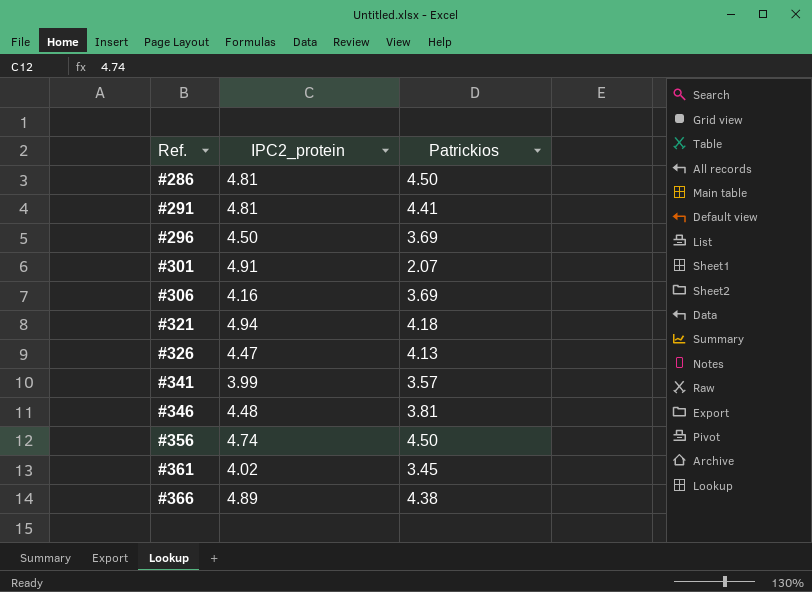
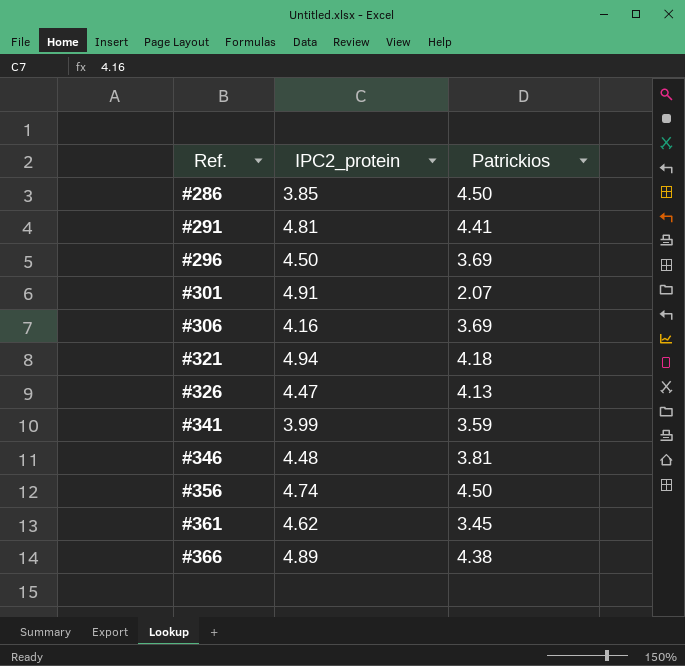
#286 | IPC2_protein: 4.81 -> 3.85
#341 | Patrickios: 3.57 -> 3.59
#361 | IPC2_protein: 4.02 -> 4.62

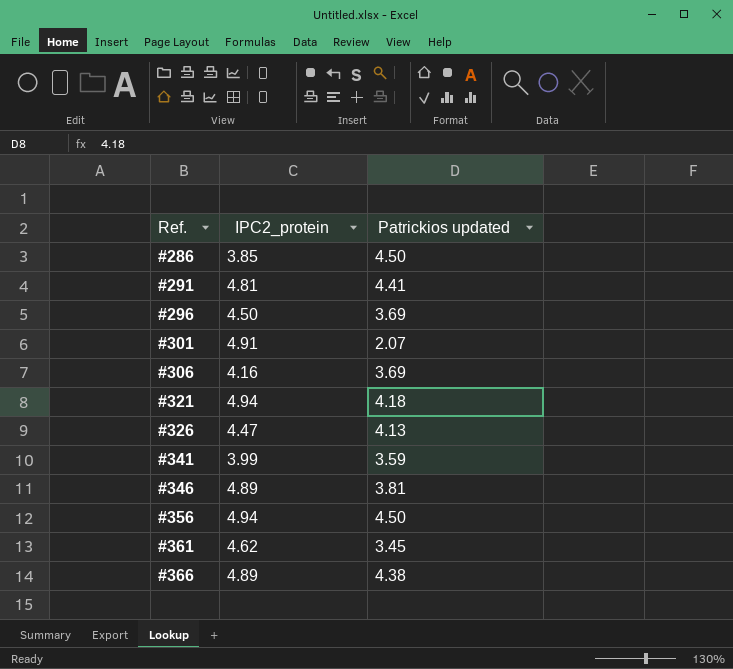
column name: Patrickios -> Patrickios updated
#346 | IPC2_protein: 4.48 -> 4.89
#356 | IPC2_protein: 4.74 -> 4.94

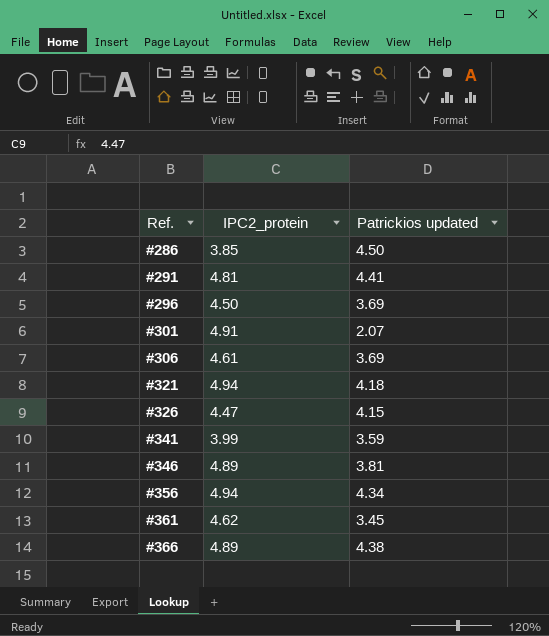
#306 | IPC2_protein: 4.16 -> 4.61
#326 | Patrickios updated: 4.13 -> 4.15
#356 | Patrickios updated: 4.50 -> 4.34

